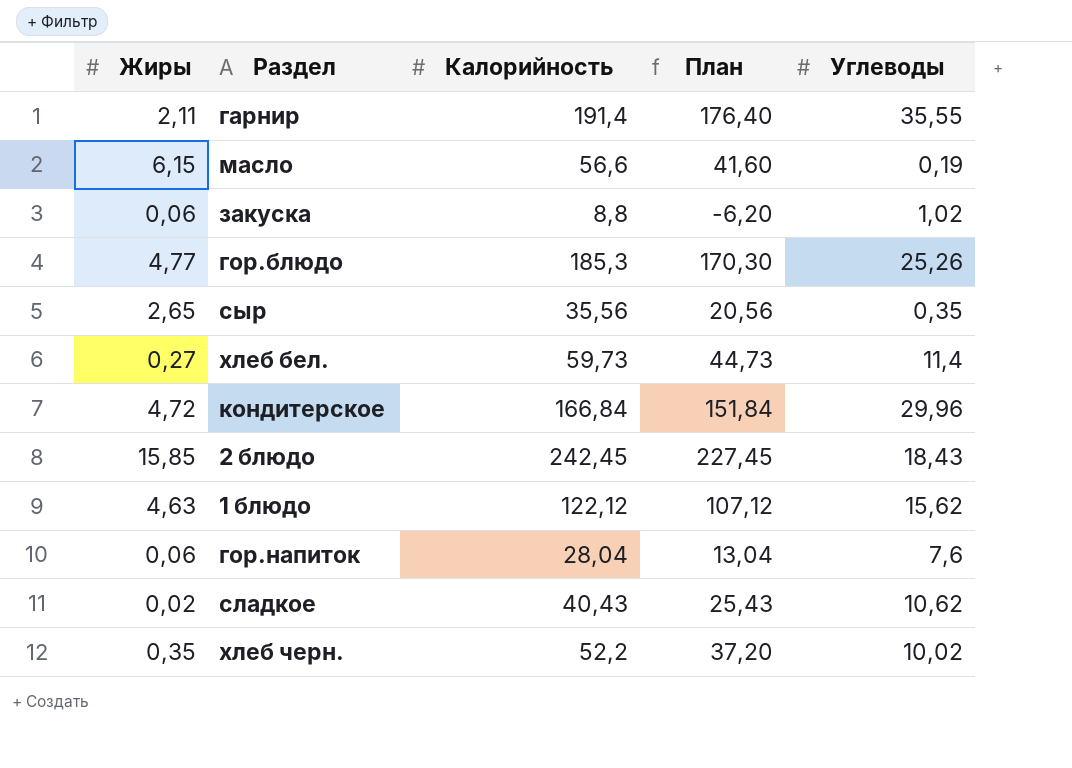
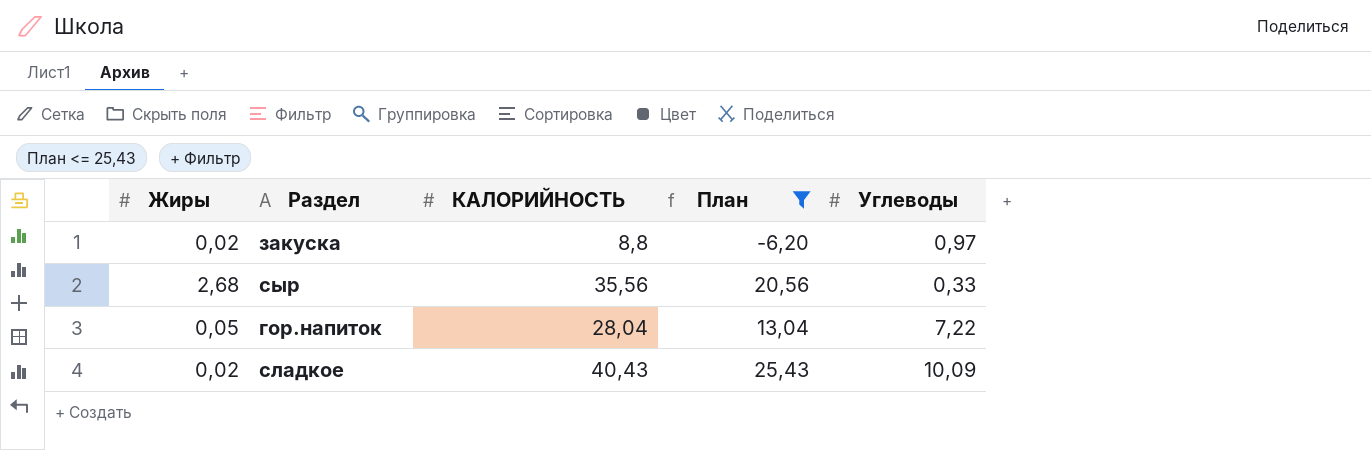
filter: none -> План <= 25,43
column name: Калорийность -> КАЛОРИЙНОСТЬ
закуска | Жиры: 0,06 -> 0,02
закуска | Углеводы: 1,02 -> 0,97
сыр | Жиры: 2,65 -> 2,68
сыр | Углеводы: 0,35 -> 0,33
гор.напиток | Жиры: 0,06 -> 0,05
гор.напиток | Углеводы: 7,6 -> 7,22
сладкое | Углеводы: 10,62 -> 10,09

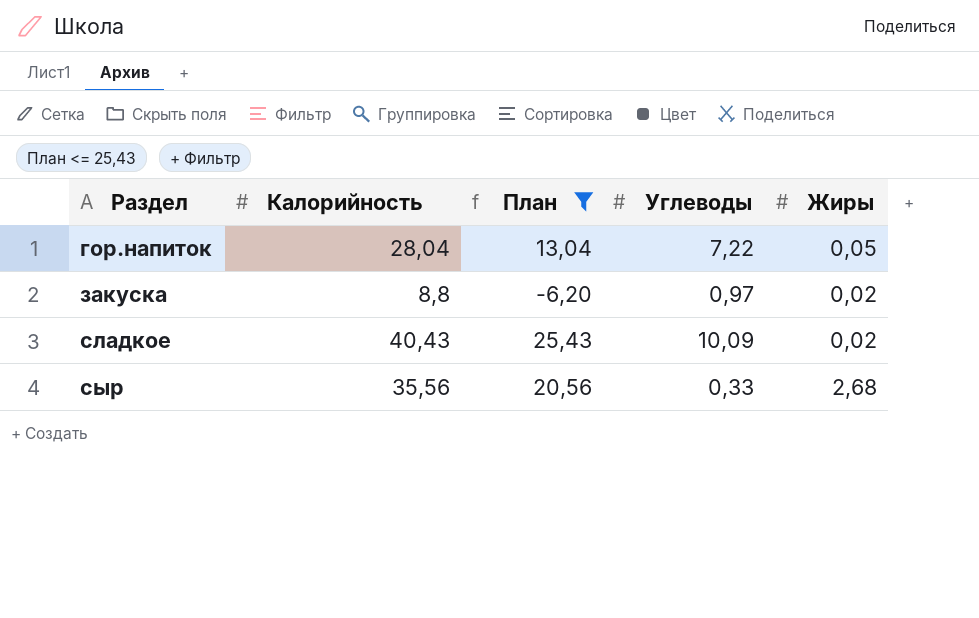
row order: none -> Раздел ascending
column name: КАЛОРИЙНОСТЬ -> Калорийность
column Жиры | position: 1 -> 5

